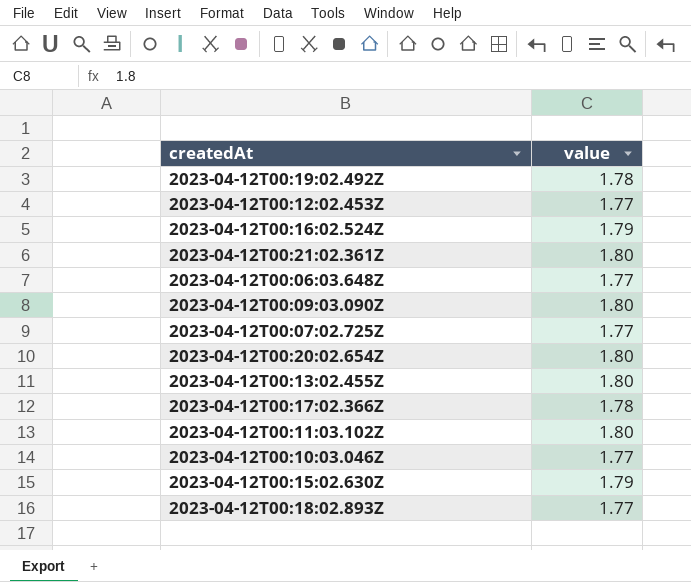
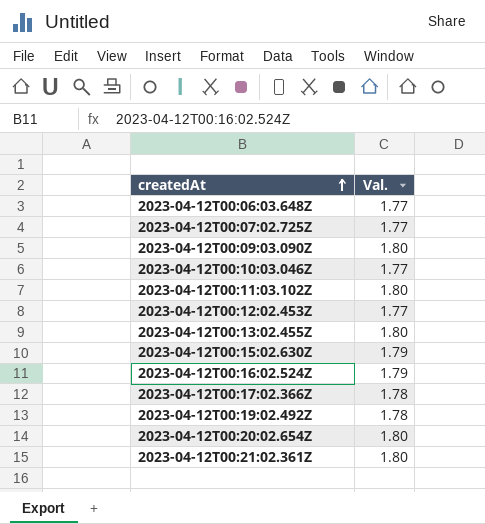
row order: none -> createdAt ascending
column name: value -> Val.
row 2023-04-12T00:18:02.893Z: 1.77 -> none

